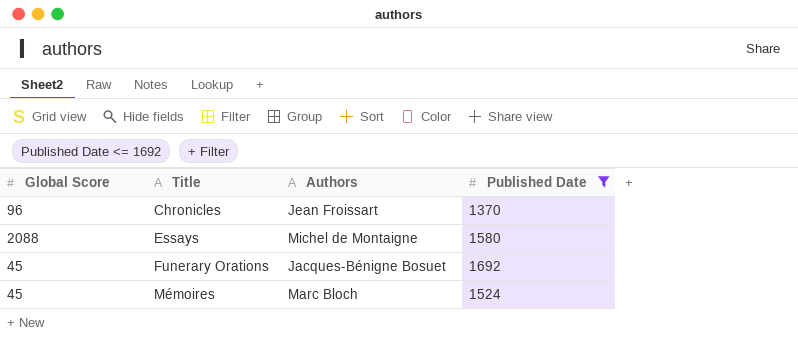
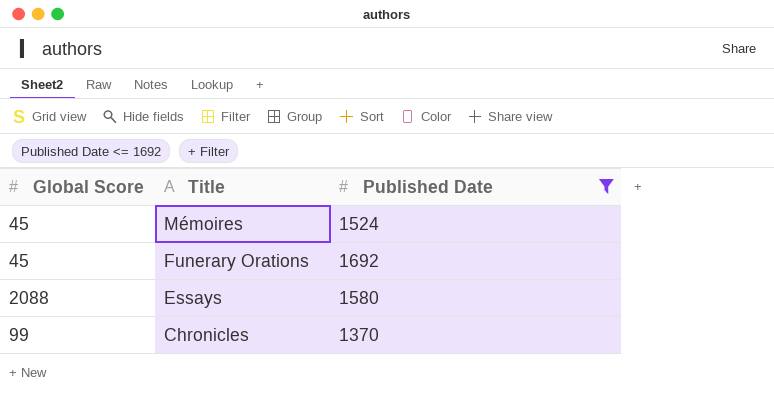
row order: Title ascending -> Title descending
column Authors | position: 3 -> none
Chronicles | Global Score: 96 -> 99

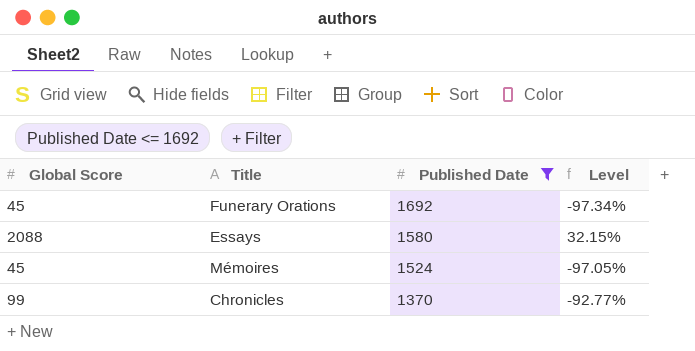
row order: Title descending -> Published Date descending
column Level | formula: none -> ([Global Score] - [Published Date]) / [Published Date]

